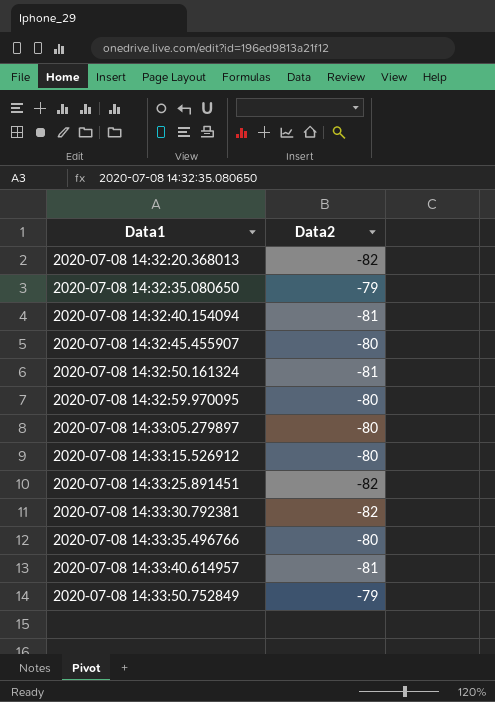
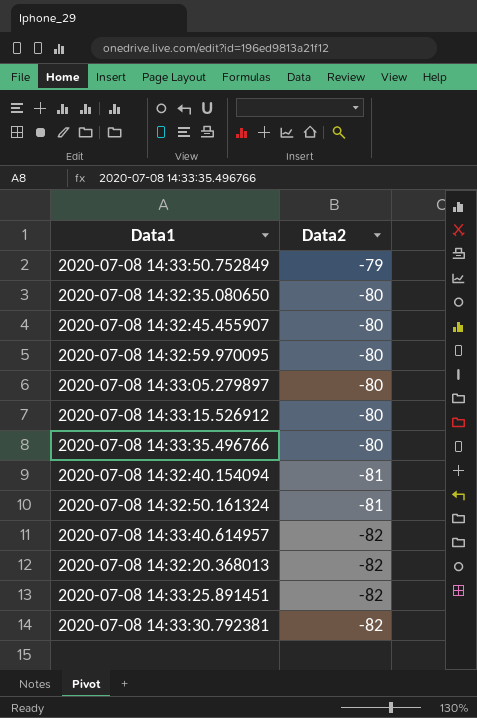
row order: Data1 ascending -> Data2 descending
2020-07-08 14:32:35.080650 | Data2: -79 -> -80
2020-07-08 14:33:40.614957 | Data2: -81 -> -82

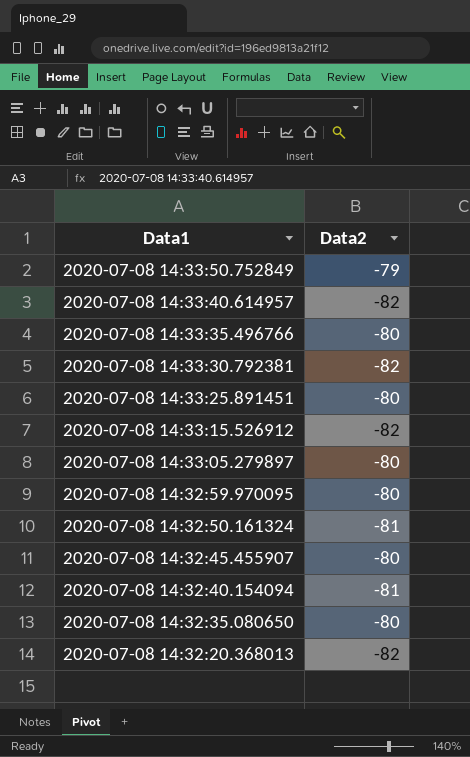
row order: Data2 descending -> Data1 descending
2020-07-08 14:33:25.891451 | Data2: -82 -> -80
2020-07-08 14:33:15.526912 | Data2: -80 -> -82

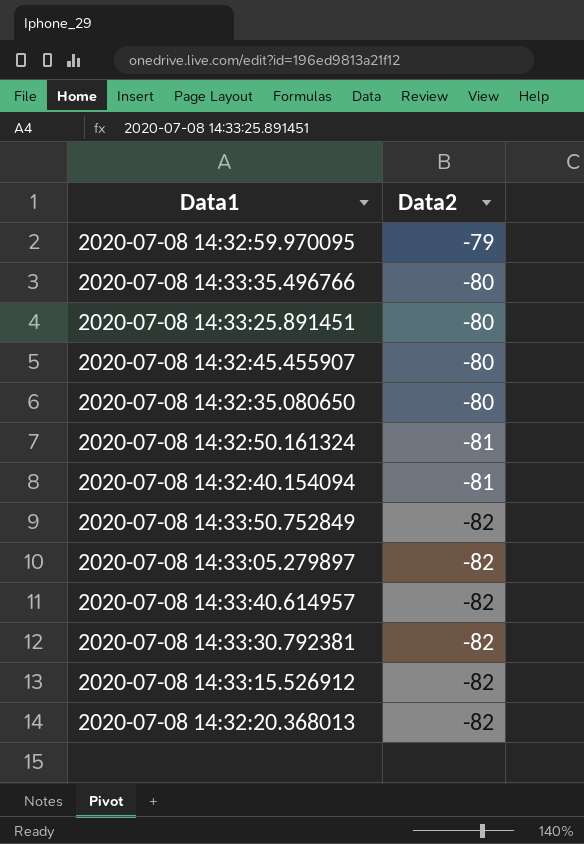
row order: Data1 descending -> Data2 descending
2020-07-08 14:32:59.970095 | Data2: -80 -> -79
2020-07-08 14:33:50.752849 | Data2: -79 -> -82
2020-07-08 14:33:05.279897 | Data2: -80 -> -82

